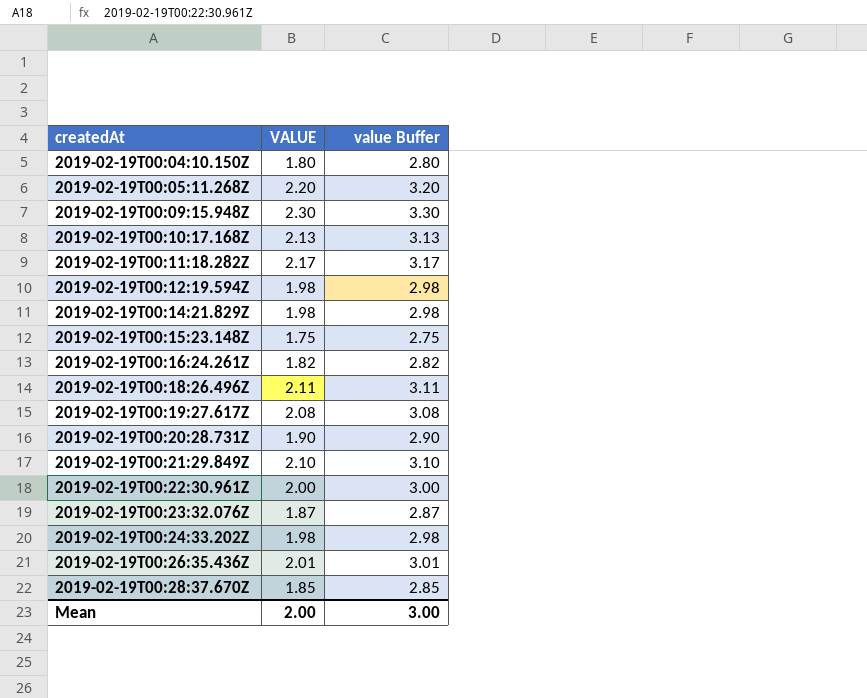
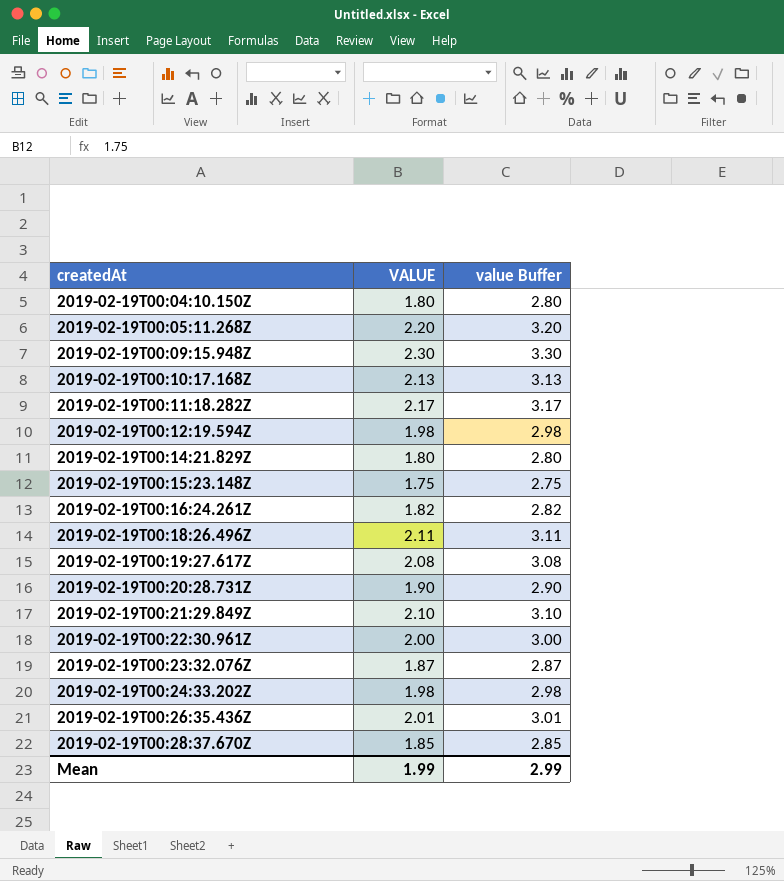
2019-02-19T00:14:21.829Z | VALUE: 1.98 -> 1.80
2019-02-19T00:14:21.829Z | value Buffer: 2.98 -> 2.80
Mean | VALUE: 2.00 -> 1.99
Mean | value Buffer: 3.00 -> 2.99

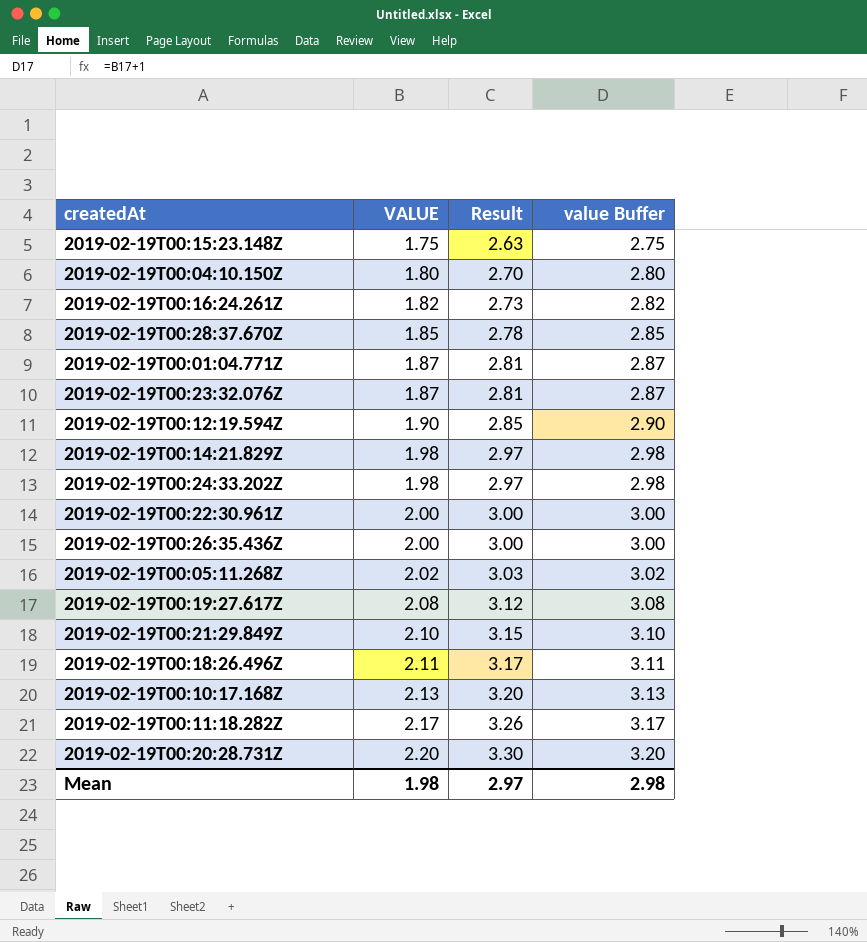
row order: createdAt ascending -> VALUE ascending
column Result | formula: none -> [VALUE] * 1.5
row 2019-02-19T00:09:15.948Z: 2.30 | 3.30 -> none
row 2019-02-19T00:01:04.771Z: none -> 1.87 | 2.81 | 2.87
2019-02-19T00:12:19.594Z | VALUE: 1.98 -> 1.90
2019-02-19T00:12:19.594Z | value Buffer: 2.98 -> 2.90
2019-02-19T00:14:21.829Z | VALUE: 1.80 -> 1.98
2019-02-19T00:14:21.829Z | value Buffer: 2.80 -> 2.98
2019-02-19T00:26:35.436Z | VALUE: 2.01 -> 2.00
2019-02-19T00:26:35.436Z | value Buffer: 3.01 -> 3.00
2019-02-19T00:05:11.268Z | VALUE: 2.20 -> 2.02
2019-02-19T00:05:11.268Z | value Buffer: 3.20 -> 3.02
2019-02-19T00:20:28.731Z | VALUE: 1.90 -> 2.20
2019-02-19T00:20:28.731Z | value Buffer: 2.90 -> 3.20
Mean | VALUE: 1.99 -> 1.98
Mean | value Buffer: 2.99 -> 2.98

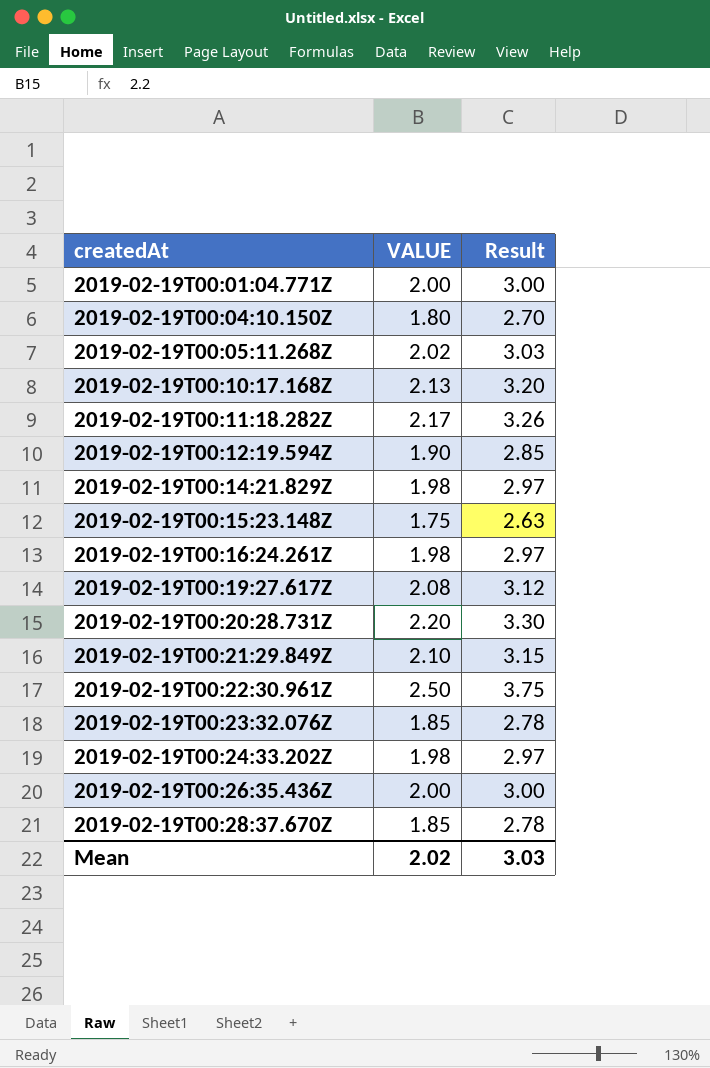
row order: VALUE ascending -> createdAt ascending
column value Buffer | formula: [VALUE] + 1 -> none
row 2019-02-19T00:18:26.496Z: 2.11 | 3.17 | 3.11 -> none
2019-02-19T00:01:04.771Z | VALUE: 1.87 -> 2.00
2019-02-19T00:01:04.771Z | Result: 2.81 -> 3.00
2019-02-19T00:16:24.261Z | VALUE: 1.82 -> 1.98
2019-02-19T00:16:24.261Z | Result: 2.73 -> 2.97
2019-02-19T00:22:30.961Z | VALUE: 2.00 -> 2.50
2019-02-19T00:22:30.961Z | Result: 3.00 -> 3.75
2019-02-19T00:23:32.076Z | VALUE: 1.87 -> 1.85
2019-02-19T00:23:32.076Z | Result: 2.81 -> 2.78
Mean | VALUE: 1.98 -> 2.02
Mean | Result: 2.97 -> 3.03

